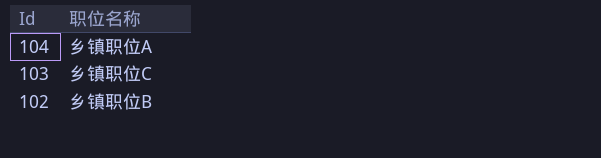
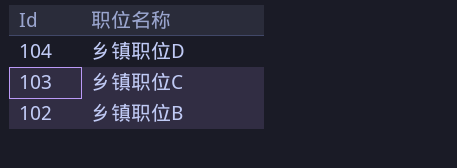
104 | 职位名称: 乡镇职位A -> 乡镇职位D

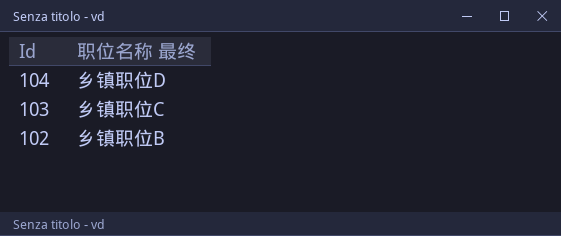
column name: 职位名称 -> 职位名称 最终

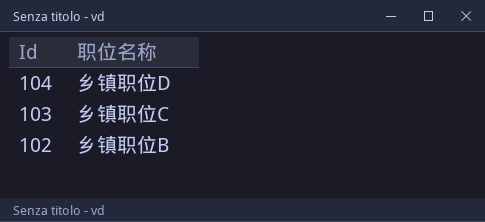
column name: 职位名称 最终 -> 职位名称

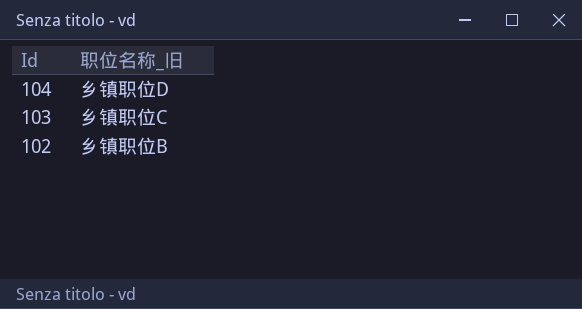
column name: 职位名称 -> 职位名称_旧

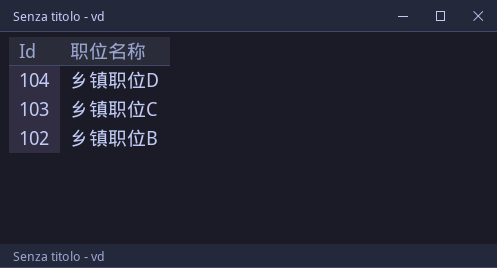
column name: 职位名称_旧 -> 职位名称

